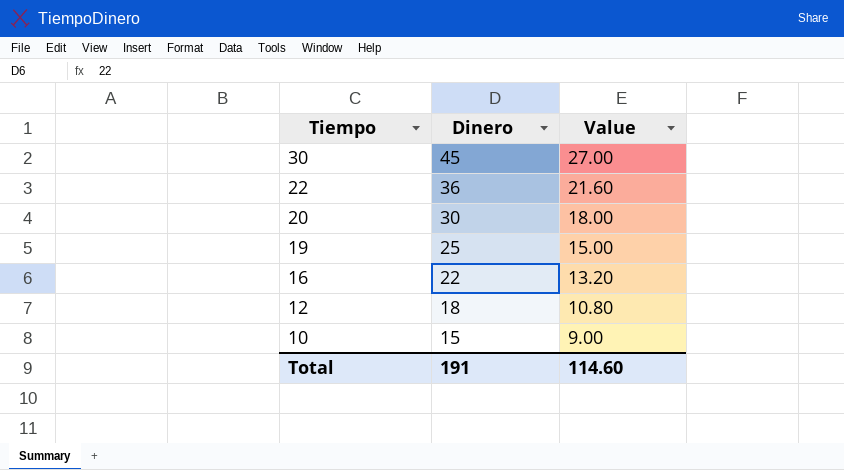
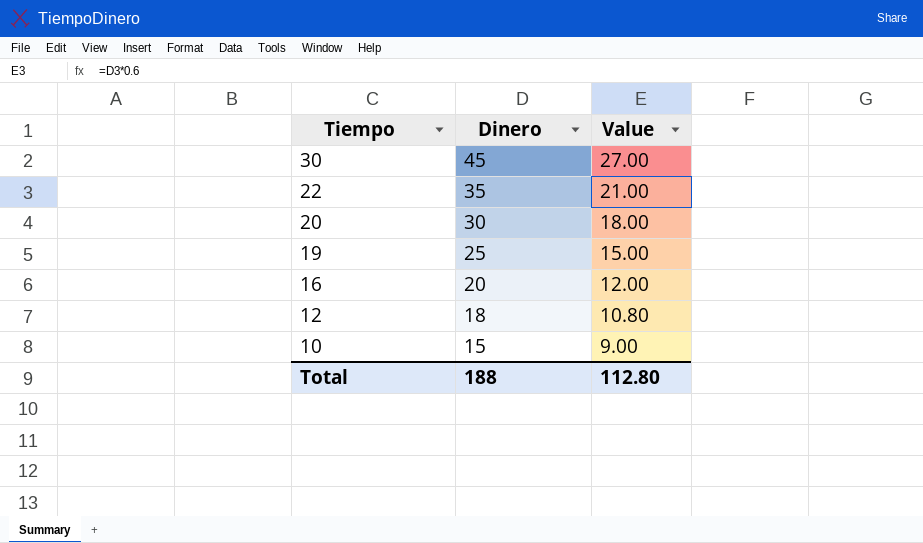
22 | Dinero: 36 -> 35
22 | Value: 21.60 -> 21.00
16 | Dinero: 22 -> 20
16 | Value: 13.20 -> 12.00
Total | Dinero: 191 -> 188
Total | Value: 114.60 -> 112.80

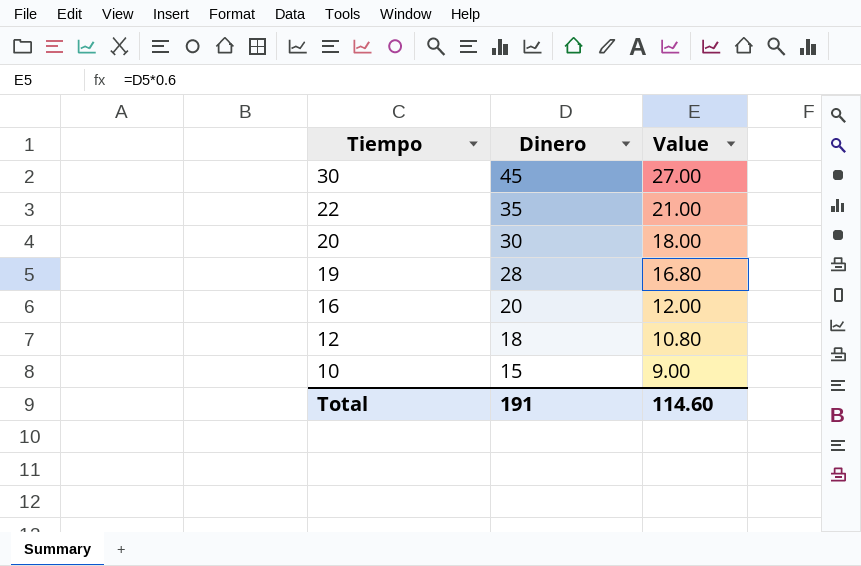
19 | Dinero: 25 -> 28
19 | Value: 15.00 -> 16.80
Total | Dinero: 188 -> 191
Total | Value: 112.80 -> 114.60

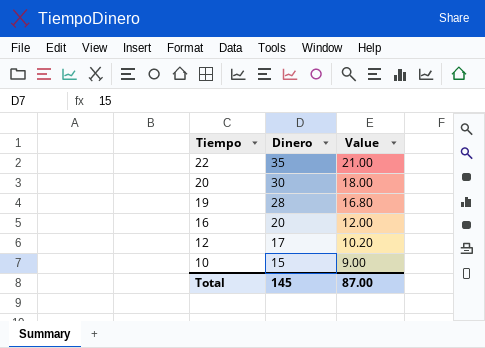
row 30: 45 | 27.00 -> none
12 | Dinero: 18 -> 17
12 | Value: 10.80 -> 10.20
Total | Dinero: 191 -> 145
Total | Value: 114.60 -> 87.00

